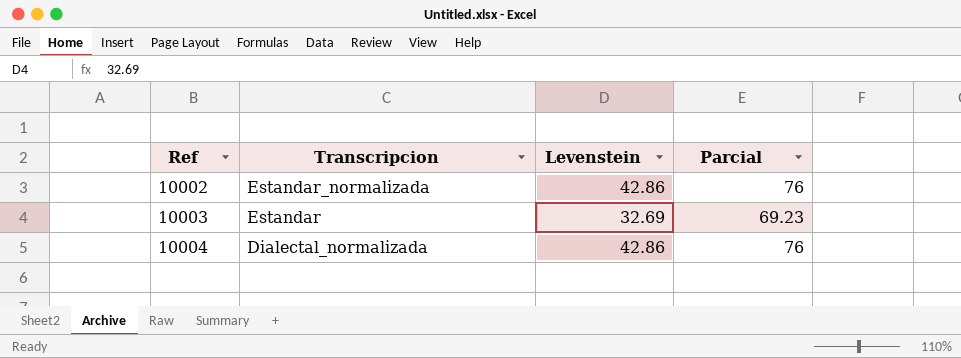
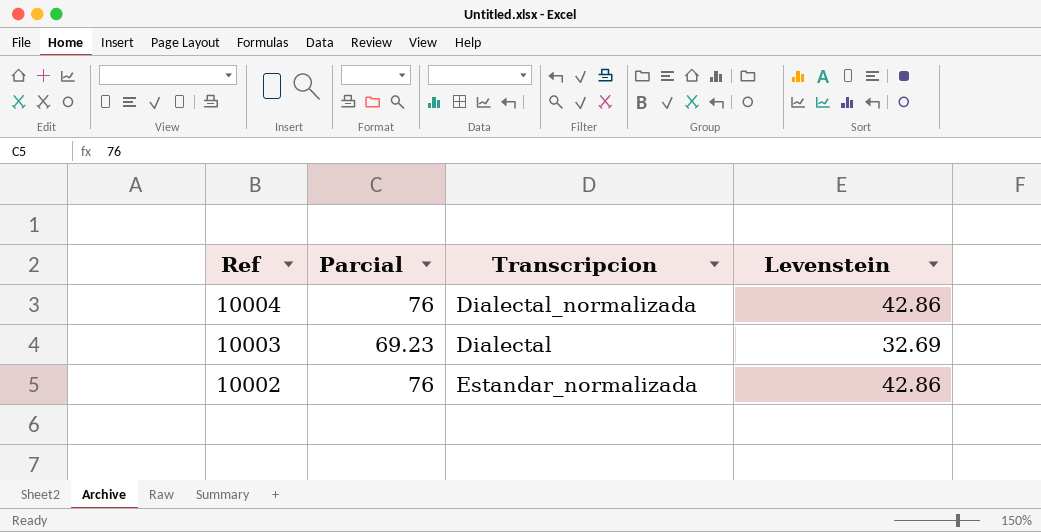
row order: Ref ascending -> Ref descending
column Parcial | position: 4 -> 2
10003 | Transcripcion: Estandar -> Dialectal

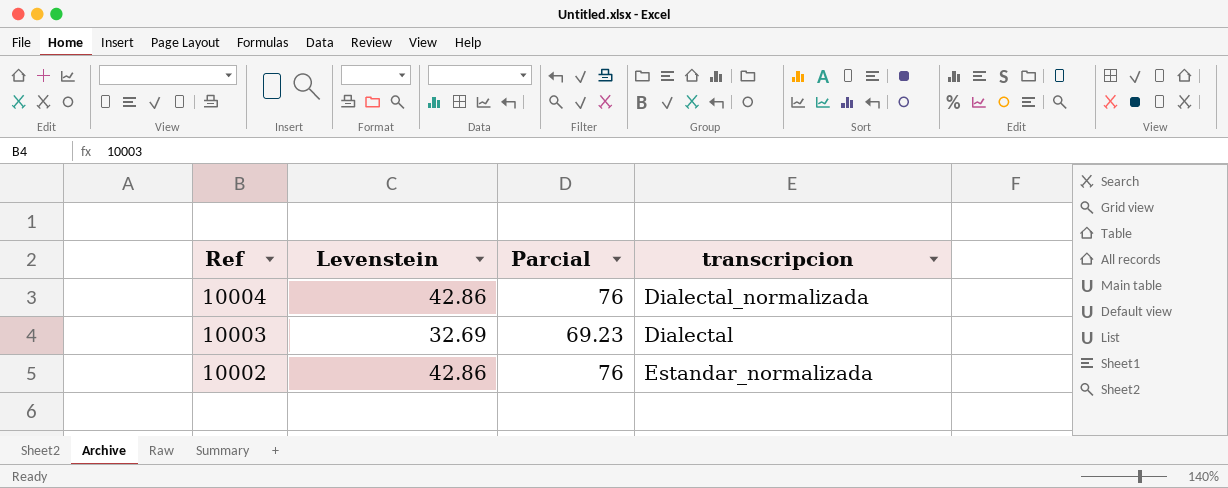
column Levenstein | position: 4 -> 2
column name: Transcripcion -> transcripcion

